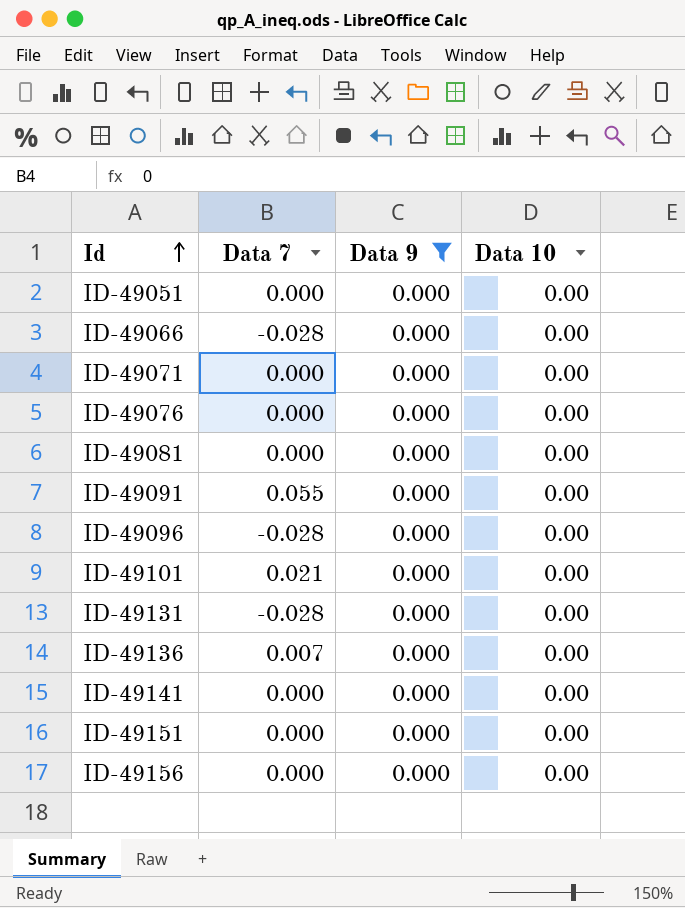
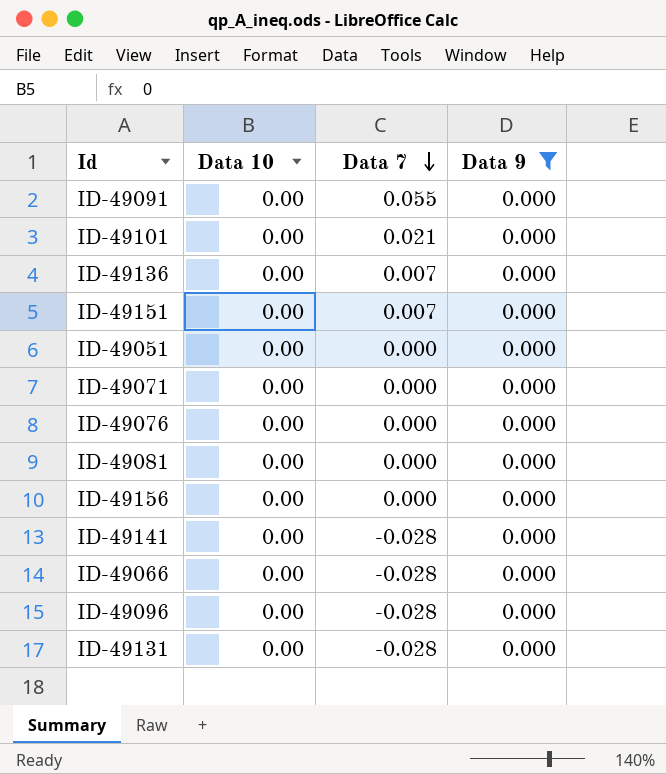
row order: Id ascending -> Data 7 descending
column Data 10 | position: 4 -> 2
ID-49151 | Data 7: 0.000 -> 0.007
ID-49141 | Data 7: 0.000 -> -0.028

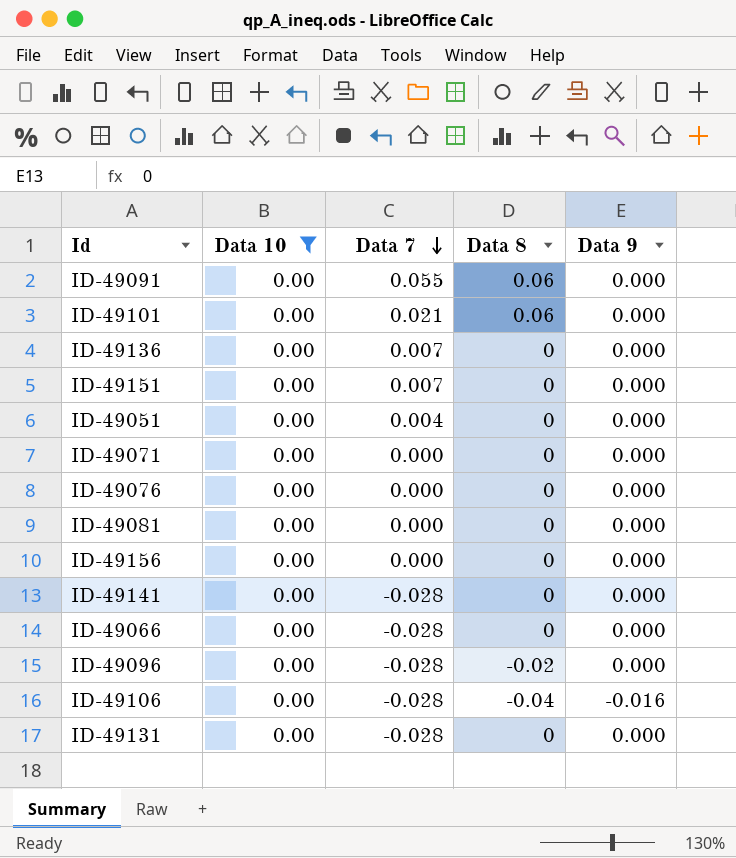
filter: Data 9 = 0.000 -> Data 10 = 0.00
column Data 8 | position: none -> 4
ID-49051 | Data 7: 0.000 -> 0.004

